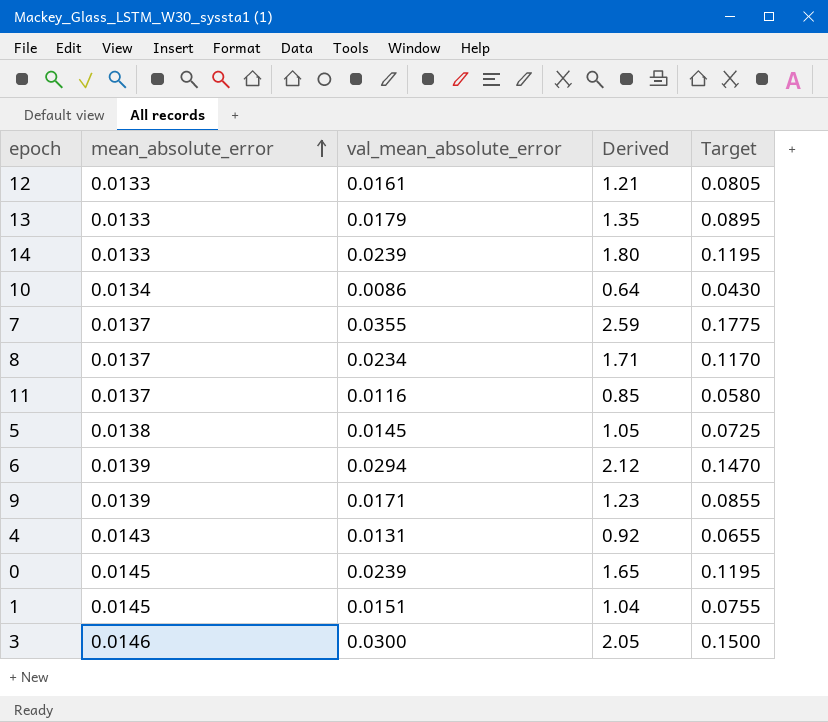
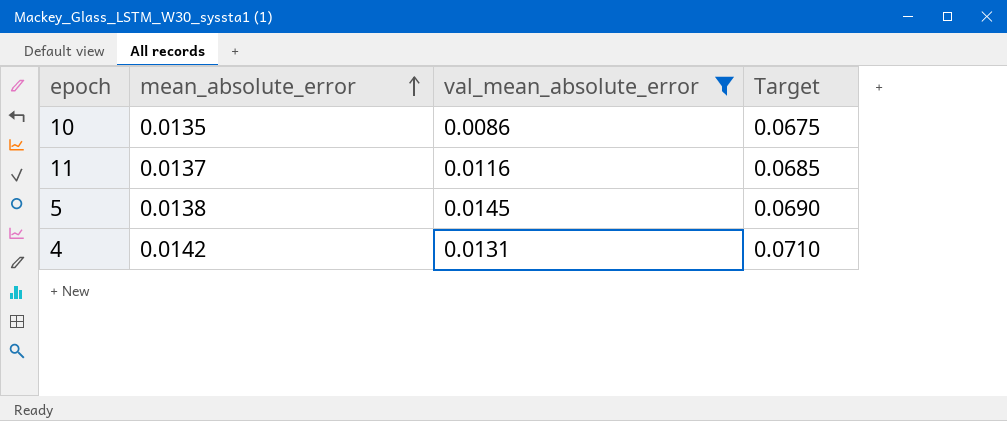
filter: none -> val_mean_absolute_error <= 0.0145
column Derived | formula: [val_mean_absolute_error] / [mean_absolute_error] -> none
column Target | formula: [val_mean_absolute_error] * 5 -> [mean_absolute_error] * 5
10 | mean_absolute_error: 0.0134 -> 0.0135
4 | mean_absolute_error: 0.0143 -> 0.0142

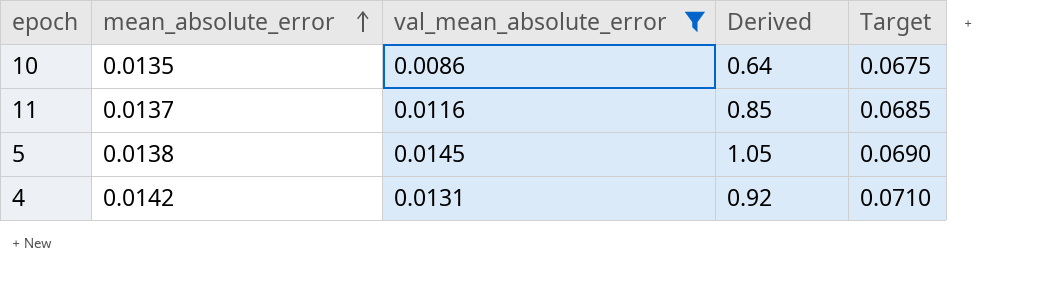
column Derived | formula: none -> [val_mean_absolute_error] / [mean_absolute_error]

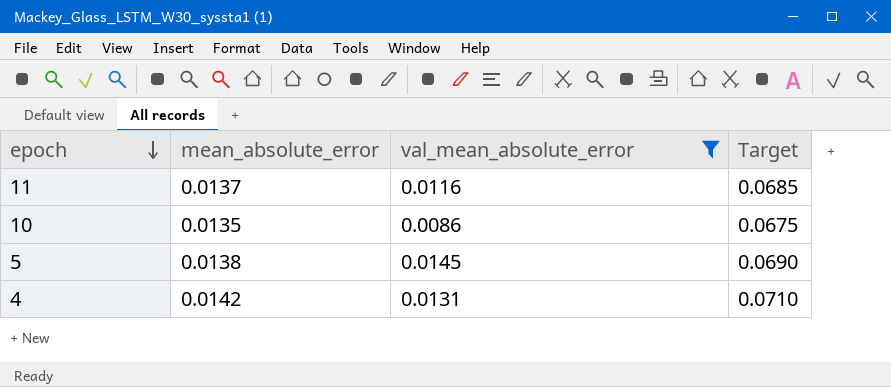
row order: mean_absolute_error ascending -> epoch descending
column Derived | formula: [val_mean_absolute_error] / [mean_absolute_error] -> none

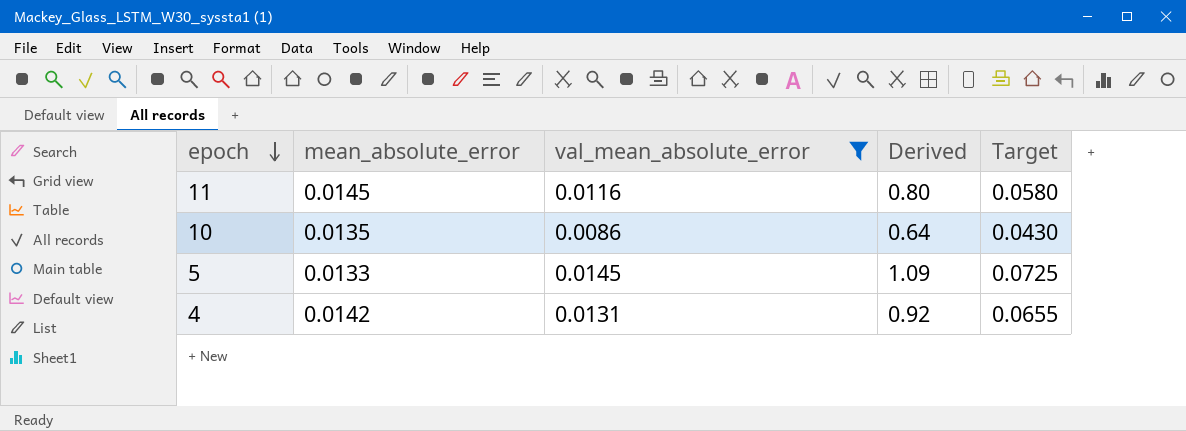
column Derived | formula: none -> [val_mean_absolute_error] / [mean_absolute_error]
column Target | formula: [mean_absolute_error] * 5 -> [val_mean_absolute_error] * 5
11 | mean_absolute_error: 0.0137 -> 0.0145
5 | mean_absolute_error: 0.0138 -> 0.0133

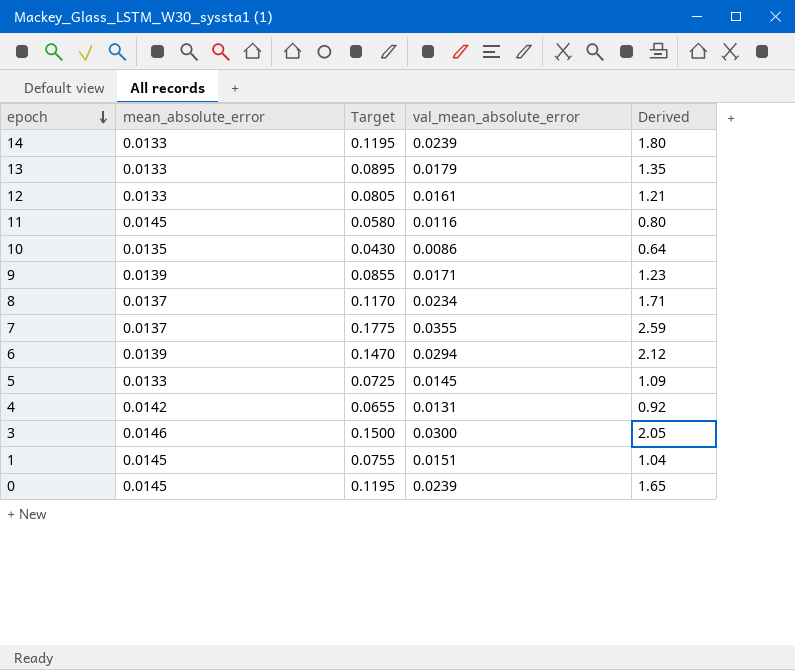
filter: val_mean_absolute_error <= 0.0145 -> none
column Target | position: 5 -> 3

